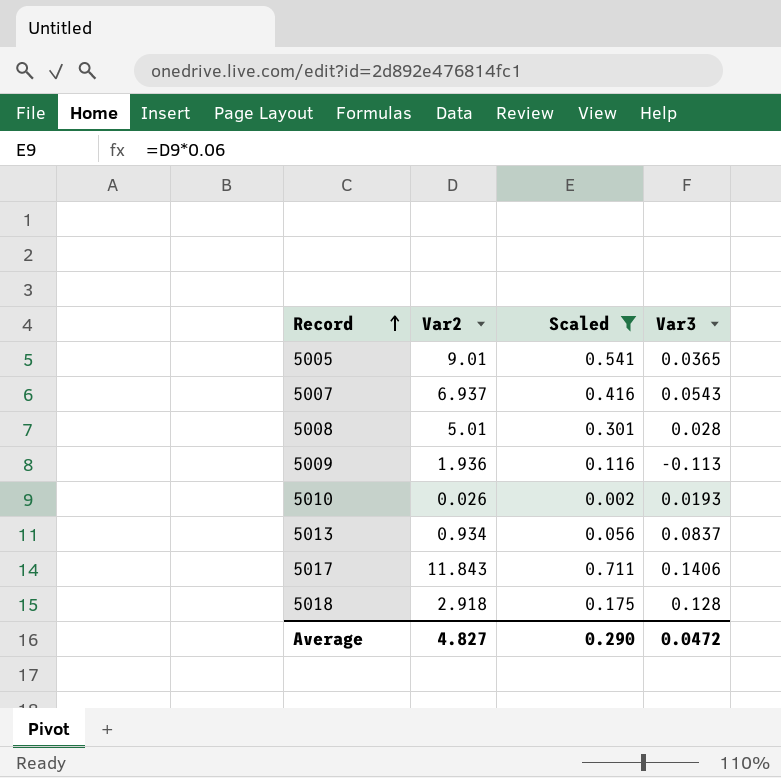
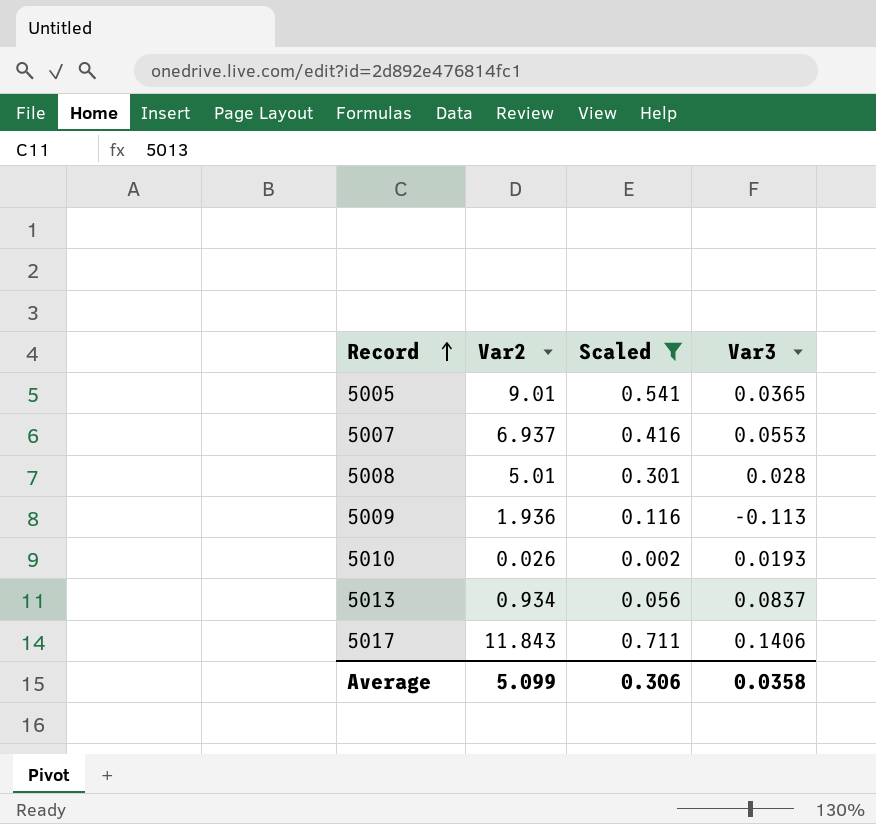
row 5018: 2.918 | 0.175 | 0.128 -> none
5007 | Var3: 0.0543 -> 0.0553
Average | Var2: 4.827 -> 5.099
Average | Scaled: 0.290 -> 0.306
Average | Var3: 0.0472 -> 0.0358

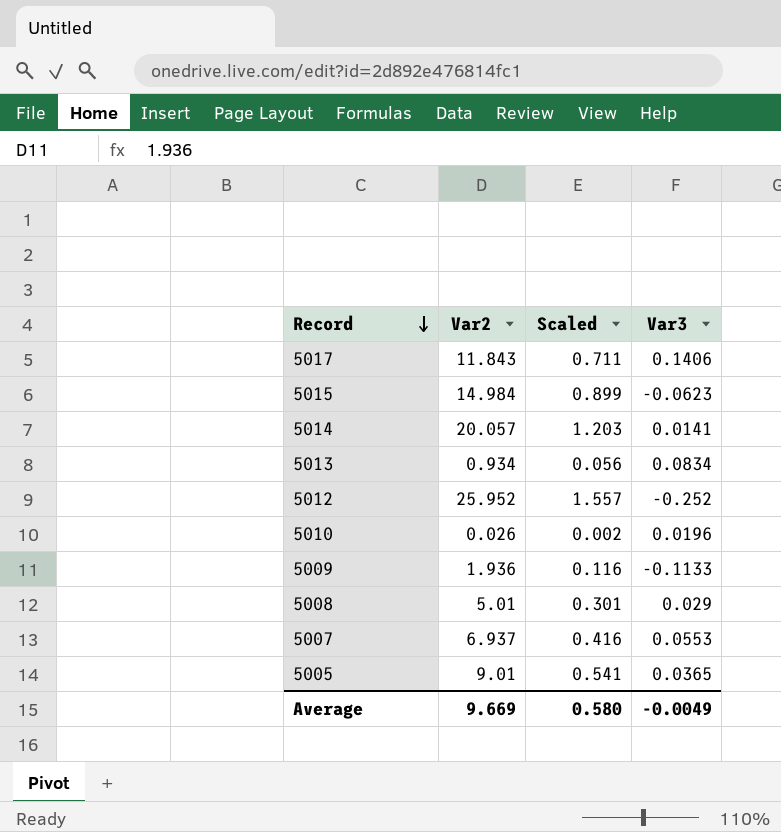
filter: Scaled <= 0.711 -> none
row order: Record ascending -> Record descending
5013 | Var3: 0.0837 -> 0.0834
5010 | Var3: 0.0193 -> 0.0196
5009 | Var3: -0.113 -> -0.1133
5008 | Var3: 0.028 -> 0.029
Average | Var2: 5.099 -> 9.669
Average | Scaled: 0.306 -> 0.580
Average | Var3: 0.0358 -> -0.0049

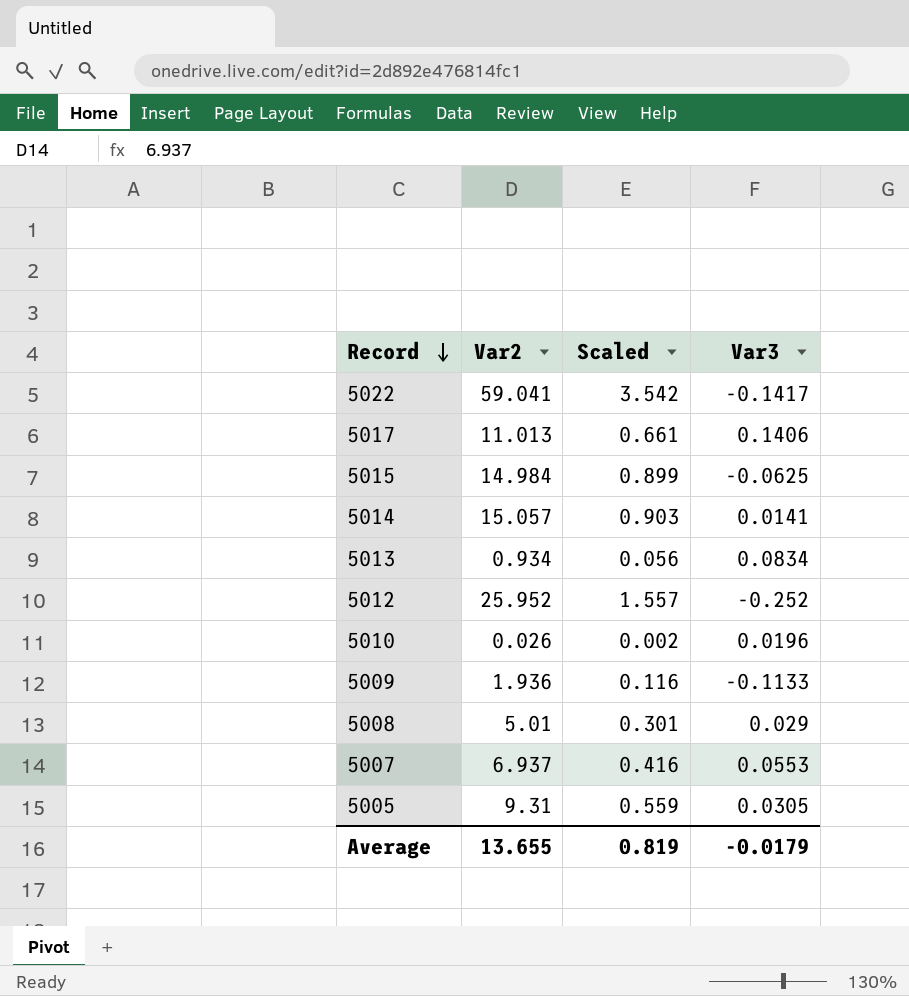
row 5022: none -> 59.041 | 3.542 | -0.1417
5017 | Var2: 11.843 -> 11.013
5017 | Scaled: 0.711 -> 0.661
5015 | Var3: -0.0623 -> -0.0625
5014 | Var2: 20.057 -> 15.057
5014 | Scaled: 1.203 -> 0.903
5005 | Var2: 9.01 -> 9.31
5005 | Scaled: 0.541 -> 0.559
5005 | Var3: 0.0365 -> 0.0305
Average | Var2: 9.669 -> 13.655
Average | Scaled: 0.580 -> 0.819
Average | Var3: -0.0049 -> -0.0179

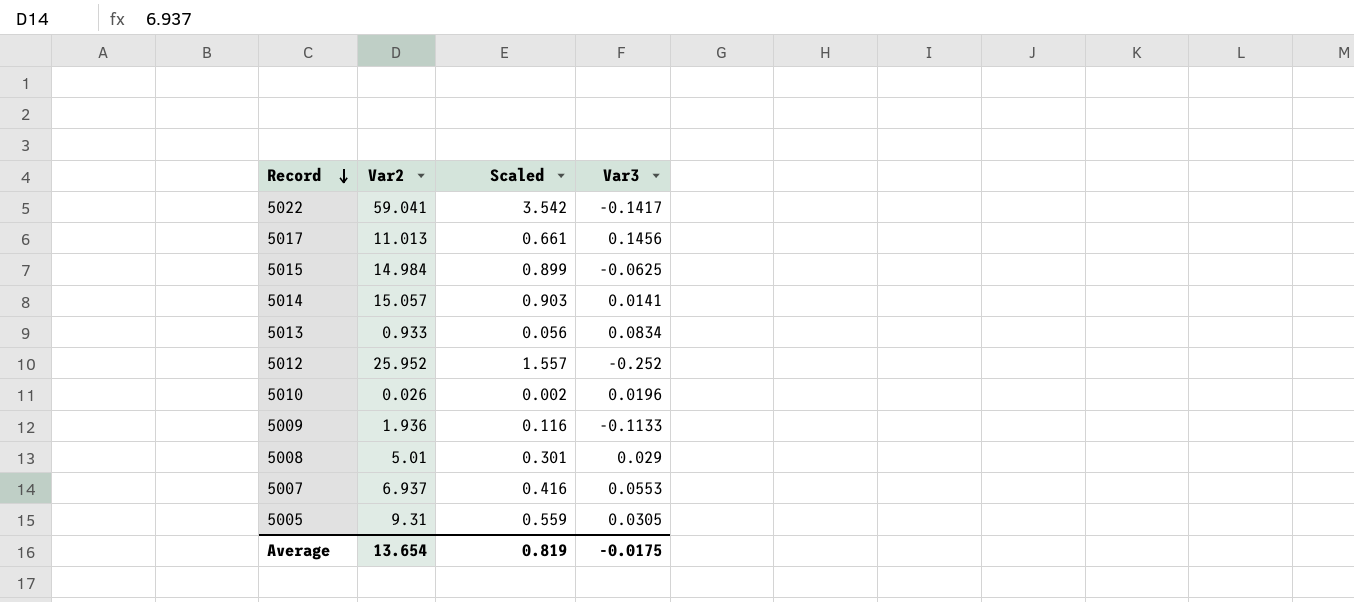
5017 | Var3: 0.1406 -> 0.1456
5013 | Var2: 0.934 -> 0.933
Average | Var2: 13.655 -> 13.654
Average | Var3: -0.0179 -> -0.0175

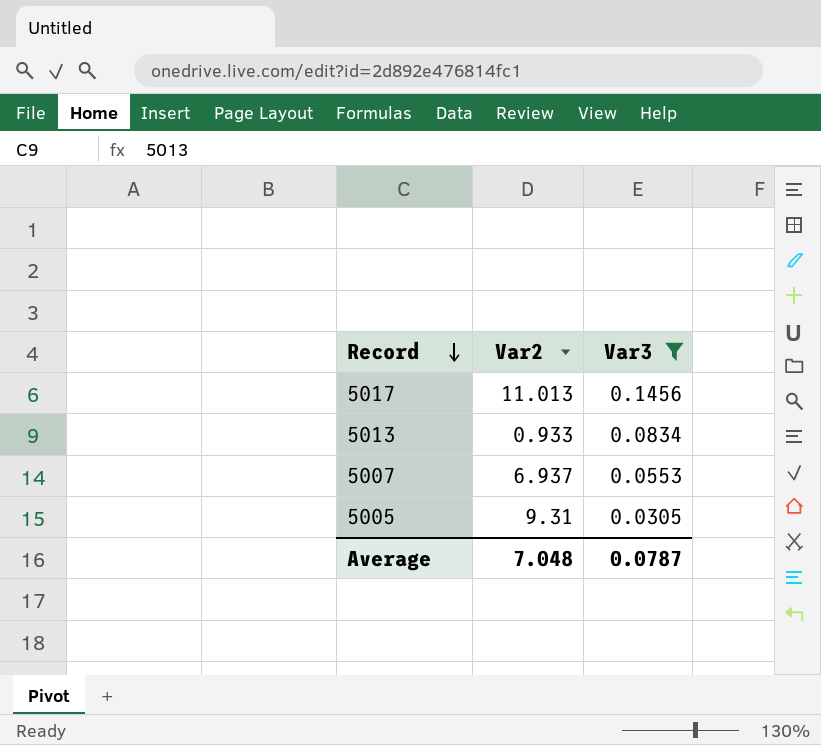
filter: none -> Var3 >= 0.0305
column Scaled | formula: [Var2] * 0.06 -> none
Average | Var2: 13.654 -> 7.048
Average | Var3: -0.0175 -> 0.0787

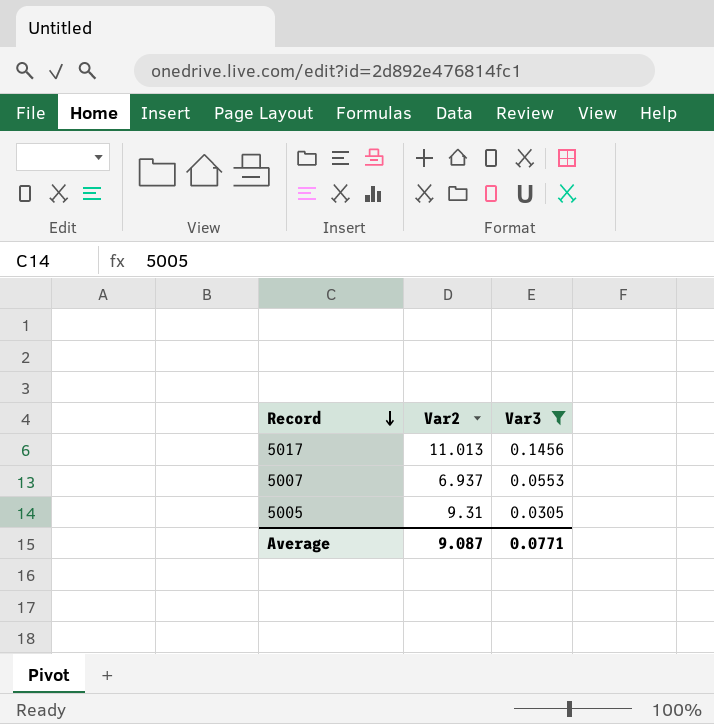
row 5013: 0.933 | 0.0834 -> none
Average | Var2: 7.048 -> 9.087
Average | Var3: 0.0787 -> 0.0771

